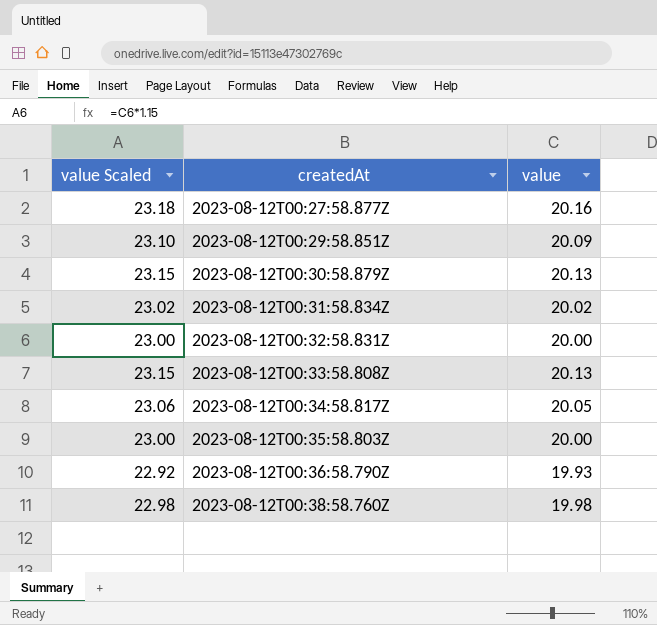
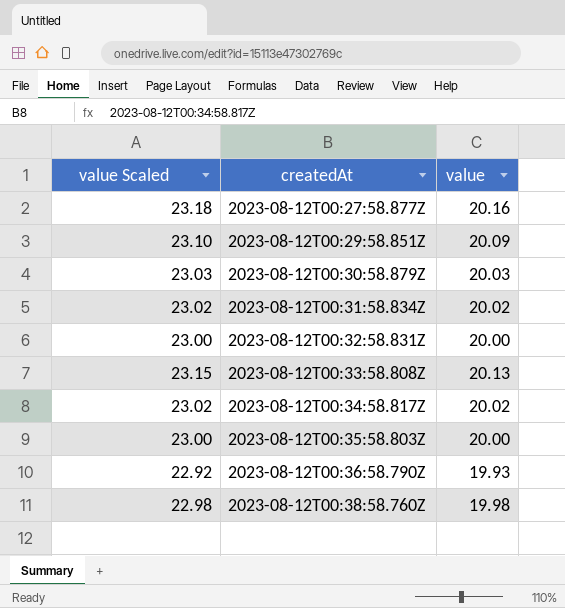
2023-08-12T00:30:58.879Z | value Scaled: 23.15 -> 23.03
2023-08-12T00:30:58.879Z | value: 20.13 -> 20.03
2023-08-12T00:34:58.817Z | value Scaled: 23.06 -> 23.02
2023-08-12T00:34:58.817Z | value: 20.05 -> 20.02

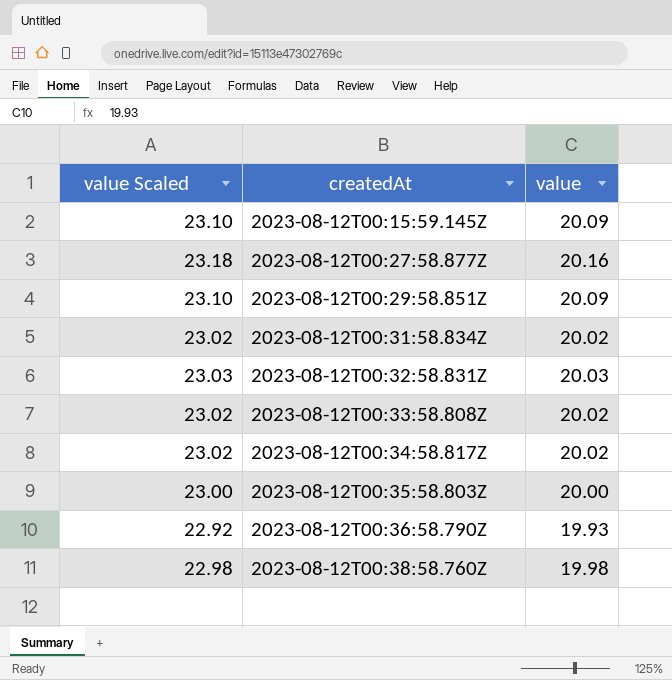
row 2023-08-12T00:30:58.879Z: 23.03 | 20.03 -> none
row 2023-08-12T00:15:59.145Z: none -> 23.10 | 20.09
2023-08-12T00:32:58.831Z | value Scaled: 23.00 -> 23.03
2023-08-12T00:32:58.831Z | value: 20.00 -> 20.03
2023-08-12T00:33:58.808Z | value Scaled: 23.15 -> 23.02
2023-08-12T00:33:58.808Z | value: 20.13 -> 20.02

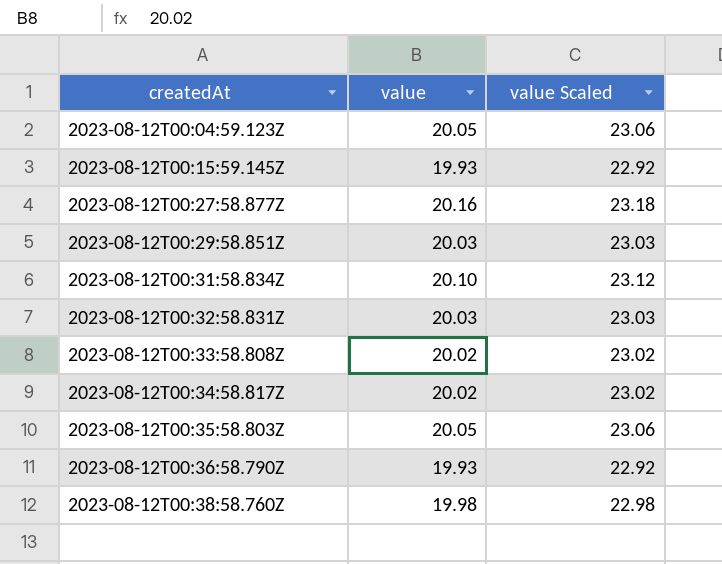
column value Scaled | position: 1 -> 3
row 2023-08-12T00:04:59.123Z: none -> 20.05 | 23.06
2023-08-12T00:15:59.145Z | value: 20.09 -> 19.93
2023-08-12T00:15:59.145Z | value Scaled: 23.10 -> 22.92
2023-08-12T00:29:58.851Z | value: 20.09 -> 20.03
2023-08-12T00:29:58.851Z | value Scaled: 23.10 -> 23.03
2023-08-12T00:31:58.834Z | value: 20.02 -> 20.10
2023-08-12T00:31:58.834Z | value Scaled: 23.02 -> 23.12
2023-08-12T00:35:58.803Z | value: 20.00 -> 20.05
2023-08-12T00:35:58.803Z | value Scaled: 23.00 -> 23.06

